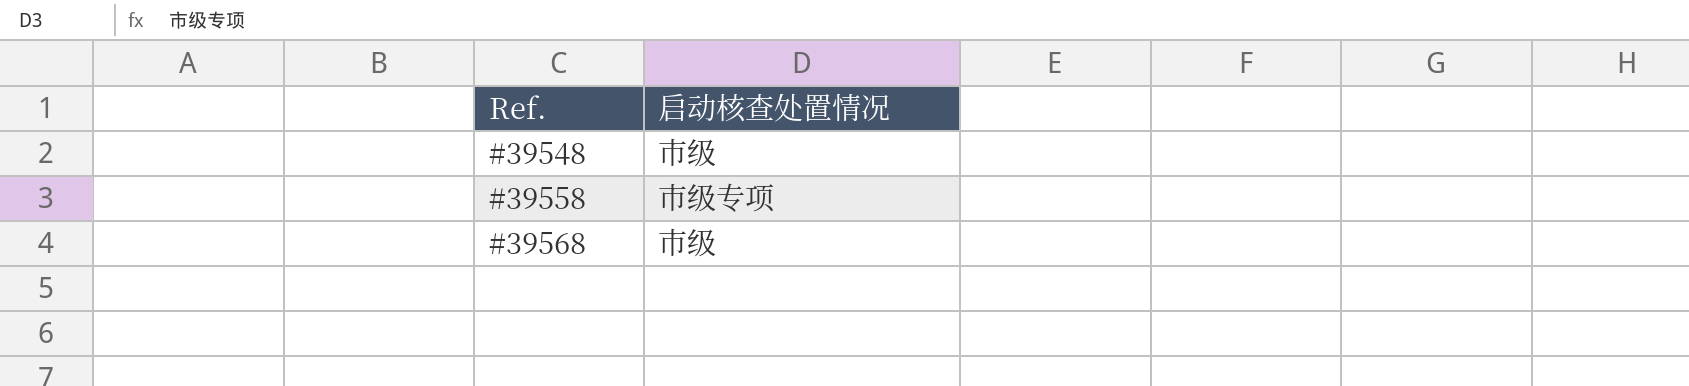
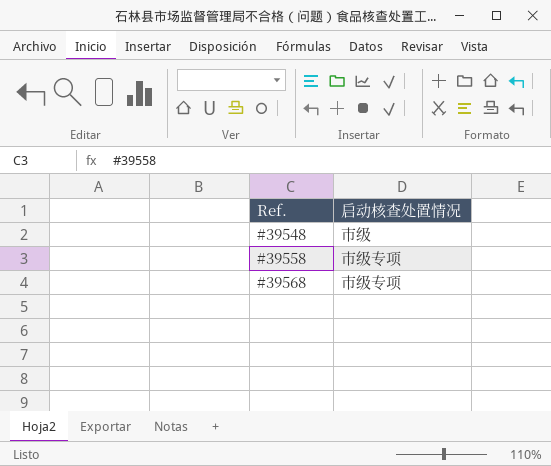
#39568 | 启动核查处置情况: 市级 -> 市级专项

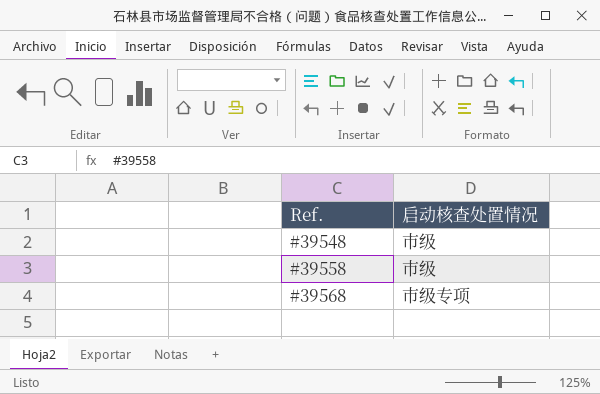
#39558 | 启动核查处置情况: 市级专项 -> 市级

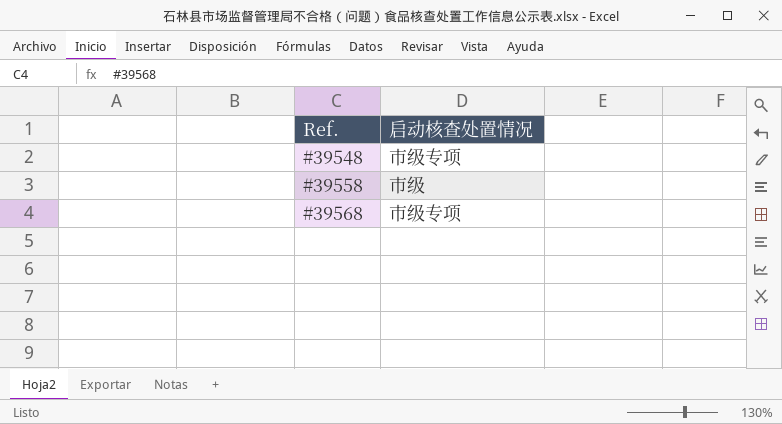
#39548 | 启动核查处置情况: 市级 -> 市级专项

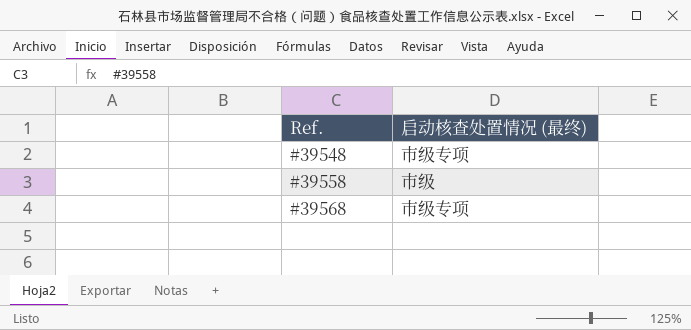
column name: 启动核查处置情况 -> 启动核查处置情况 (最终)

